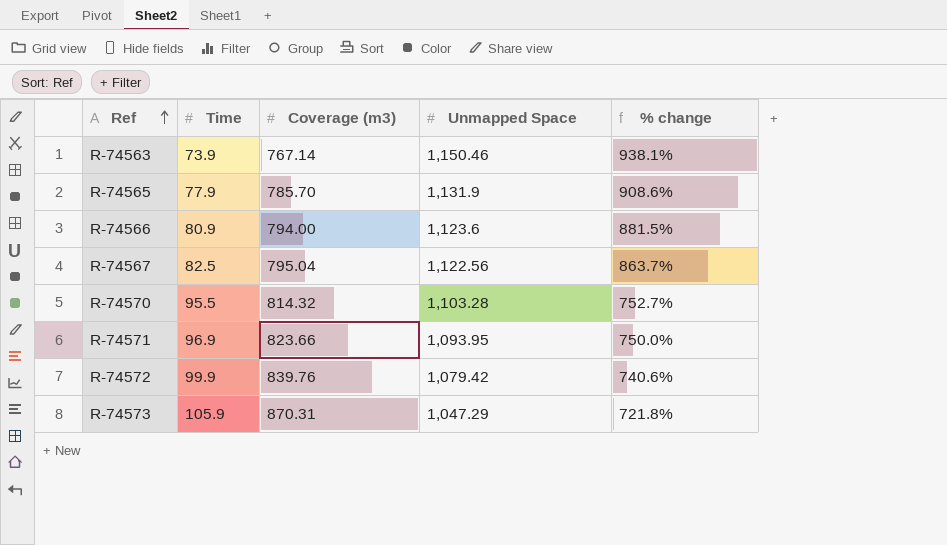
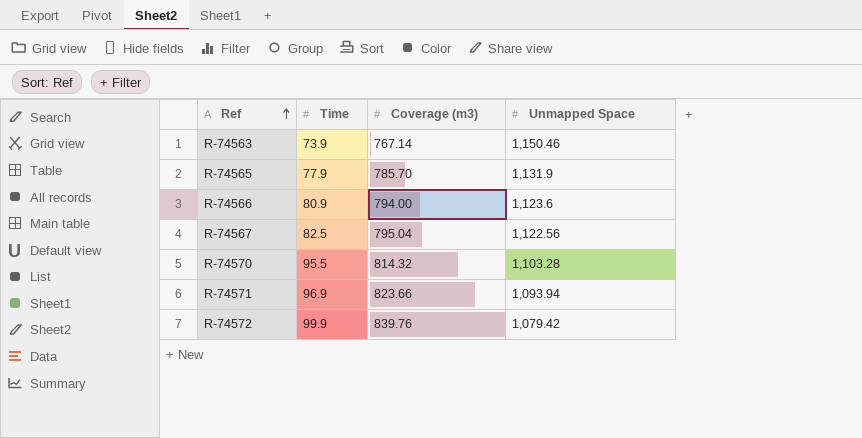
column % change | formula: ([Coverage (m3)] - [Time]) / [Time] -> none
row R-74573: 105.9 | 870.31 | 1,047.29 | 721.8% -> none
R-74571 | Unmapped Space: 1,093.95 -> 1,093.94

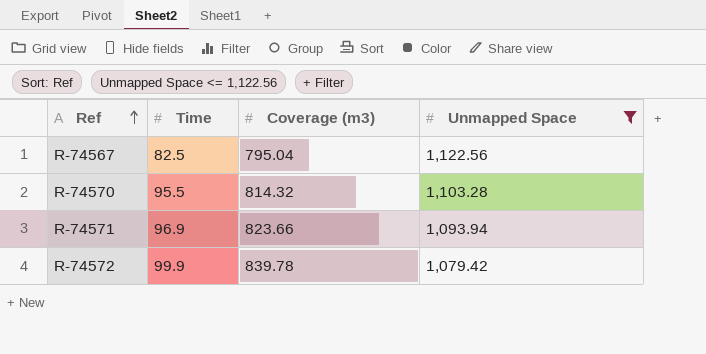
filter: none -> Unmapped Space <= 1,122.56
R-74572 | Coverage (m3): 839.76 -> 839.78

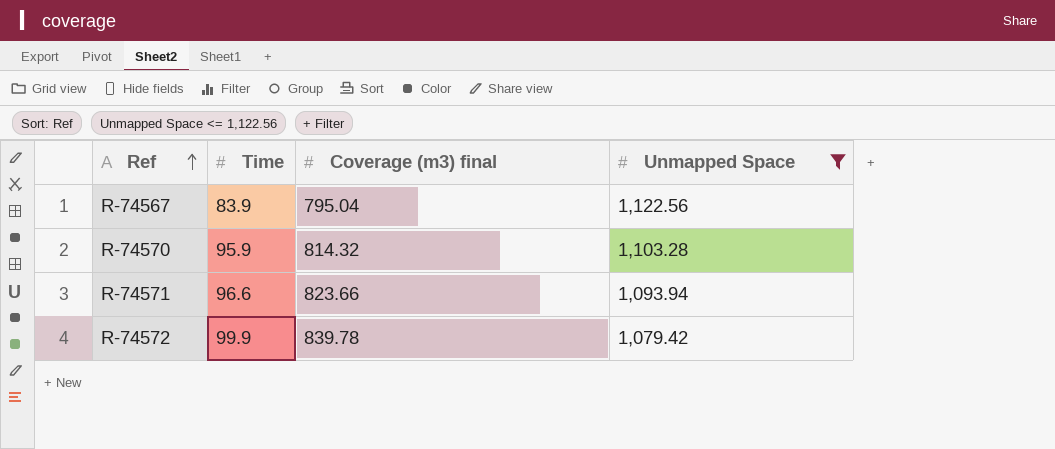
column name: Coverage (m3) -> Coverage (m3) final
R-74567 | Time: 82.5 -> 83.9
R-74570 | Time: 95.5 -> 95.9
R-74571 | Time: 96.9 -> 96.6

